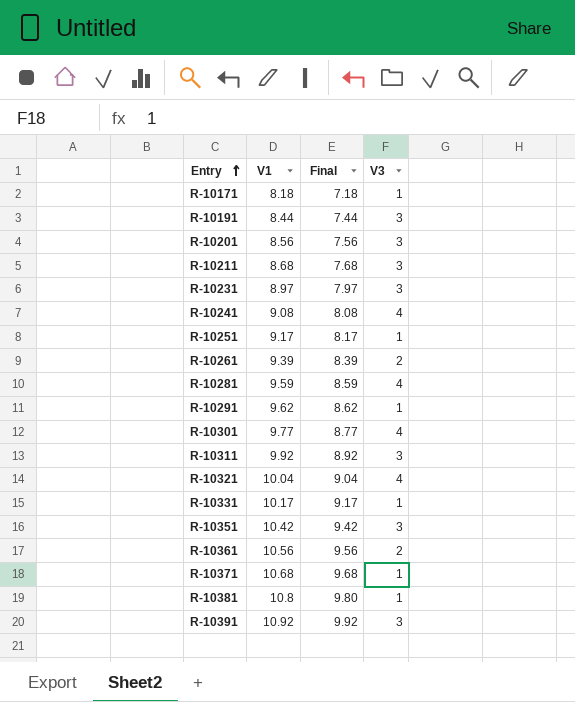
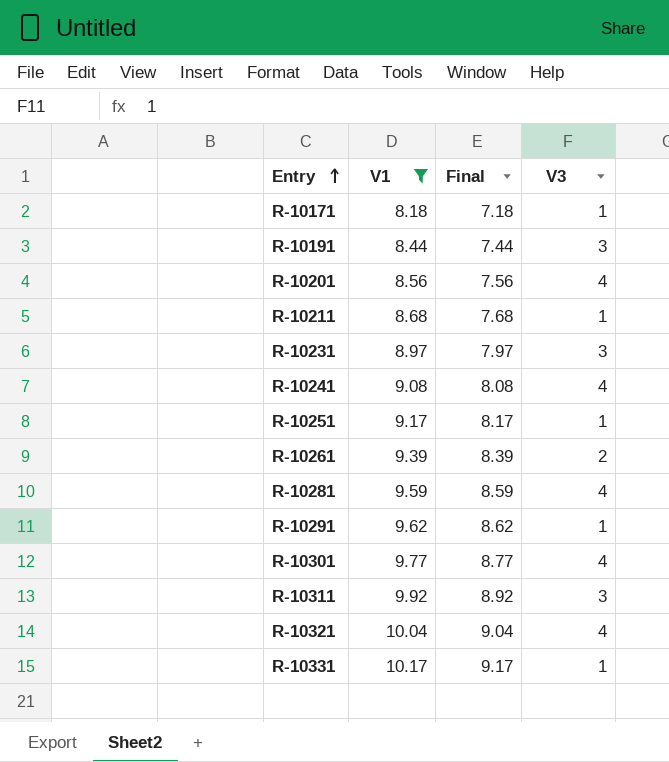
filter: none -> V1 <= 10.17
R-10201 | V3: 3 -> 4
R-10211 | V3: 3 -> 1

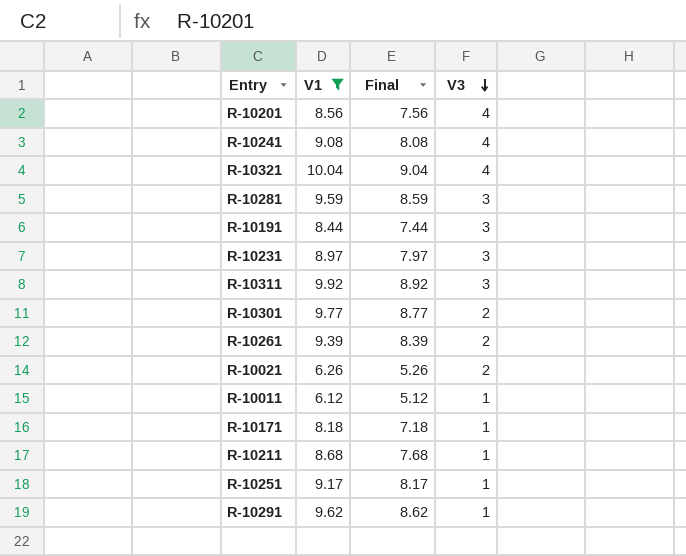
row order: Entry ascending -> V3 descending
row R-10331: 10.17 | 9.17 | 1 -> none
R-10281 | V3: 4 -> 3
R-10301 | V3: 4 -> 2
row R-10021: none -> 6.26 | 5.26 | 2
row R-10011: none -> 6.12 | 5.12 | 1

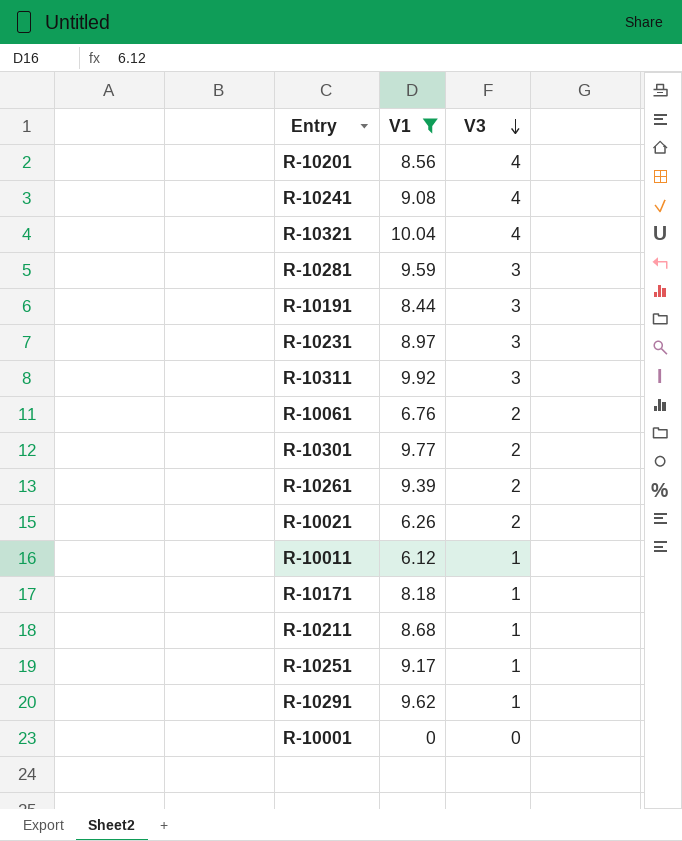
column Final | formula: [V1] - 1 -> none
row R-10061: none -> 6.76 | 2
row R-10001: none -> 0 | 0

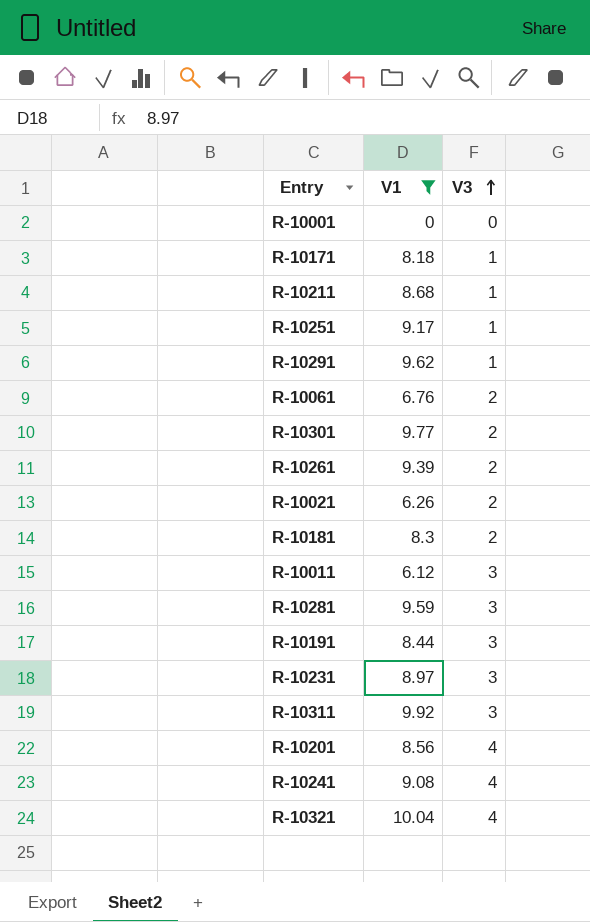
row order: V3 descending -> V3 ascending
row R-10181: none -> 8.3 | 2
R-10011 | V3: 1 -> 3

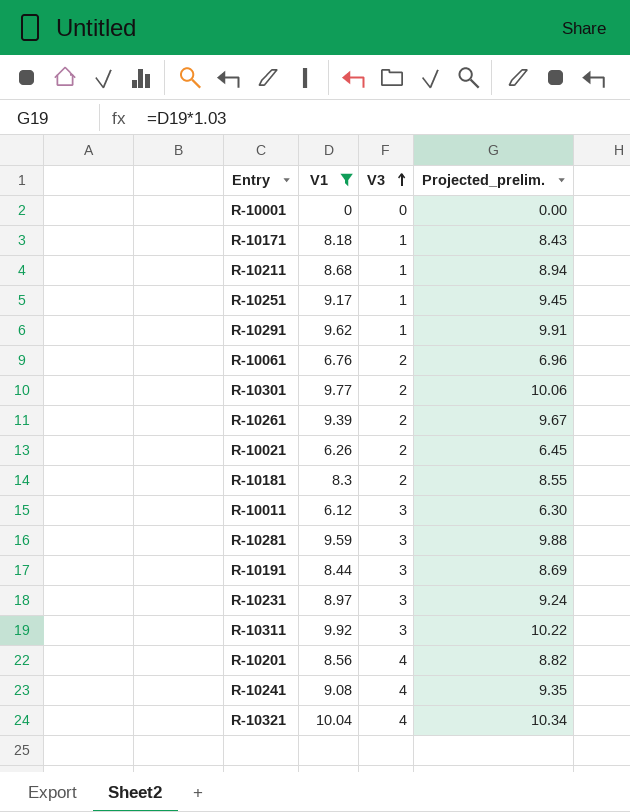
column Projected_prelim. | formula: none -> [V1] * 1.03

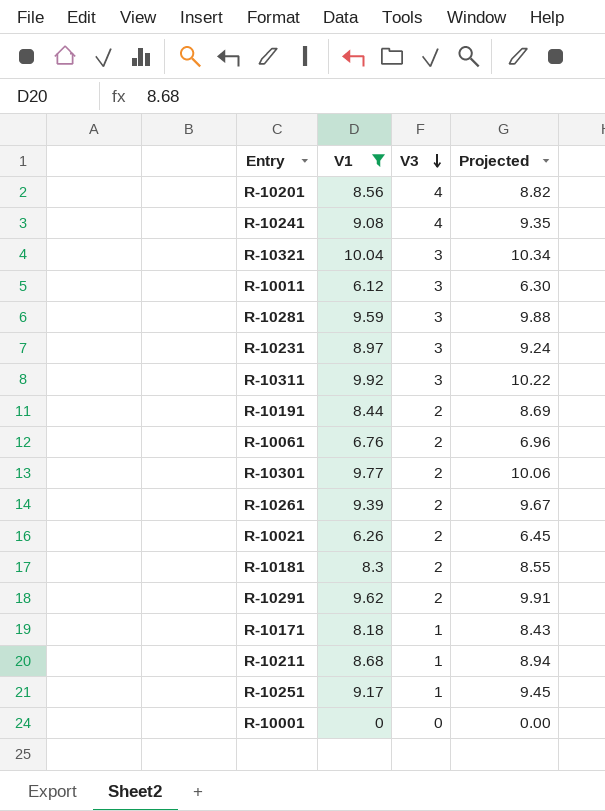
row order: V3 ascending -> V3 descending
column name: Projected_prelim. -> Projected
R-10321 | V3: 4 -> 3
R-10191 | V3: 3 -> 2
R-10291 | V3: 1 -> 2

